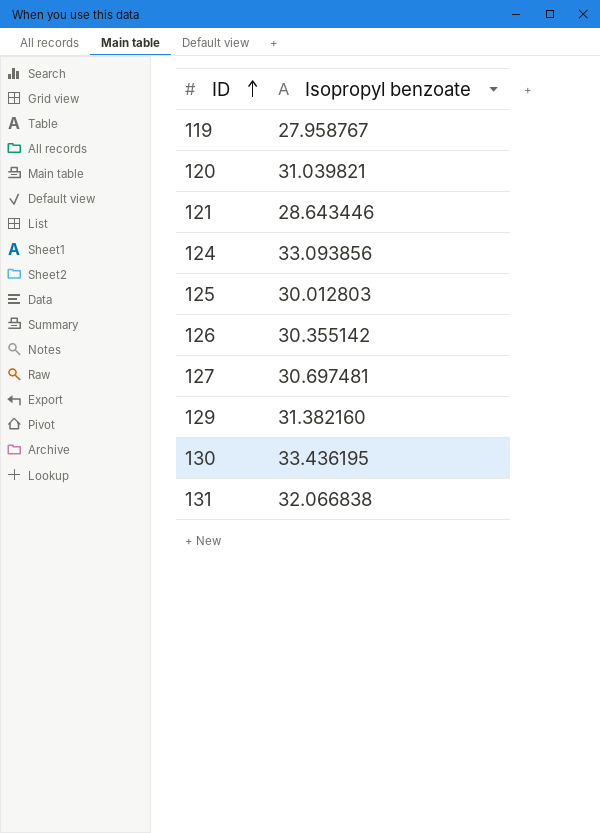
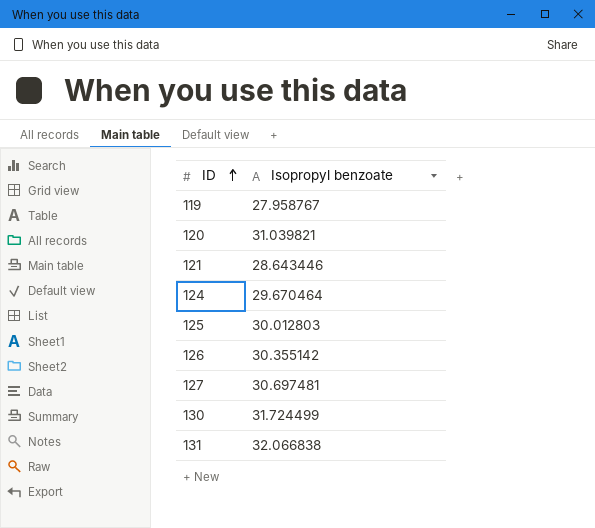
row 129: 31.382160 -> none
124 | Isopropyl benzoate: 33.093856 -> 29.670464
130 | Isopropyl benzoate: 33.436195 -> 31.724499

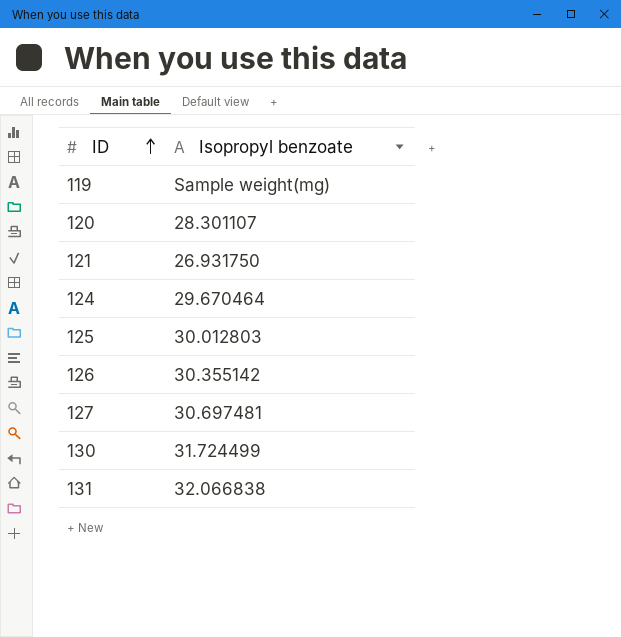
119 | Isopropyl benzoate: 27.958767 -> Sample weight(mg)
120 | Isopropyl benzoate: 31.039821 -> 28.301107
121 | Isopropyl benzoate: 28.643446 -> 26.931750

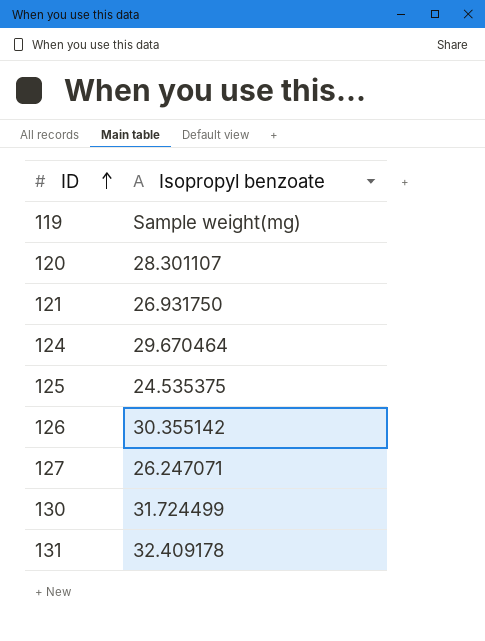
125 | Isopropyl benzoate: 30.012803 -> 24.535375
127 | Isopropyl benzoate: 30.697481 -> 26.247071
131 | Isopropyl benzoate: 32.066838 -> 32.409178

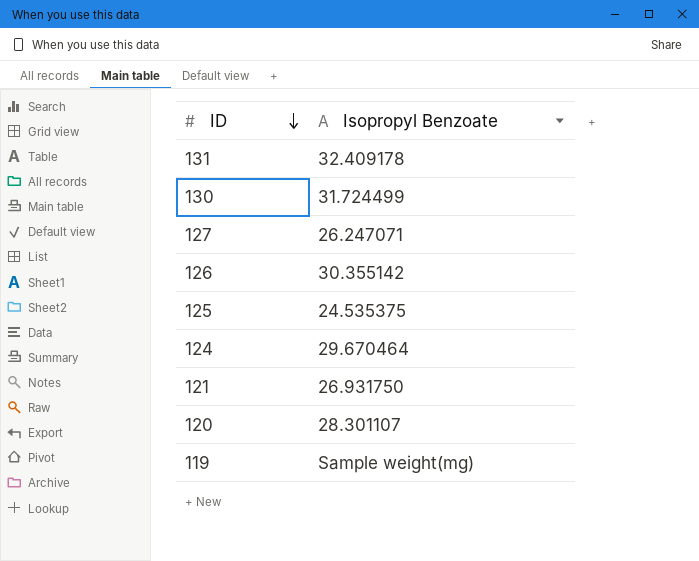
row order: ID ascending -> ID descending
column name: Isopropyl benzoate -> Isopropyl Benzoate

